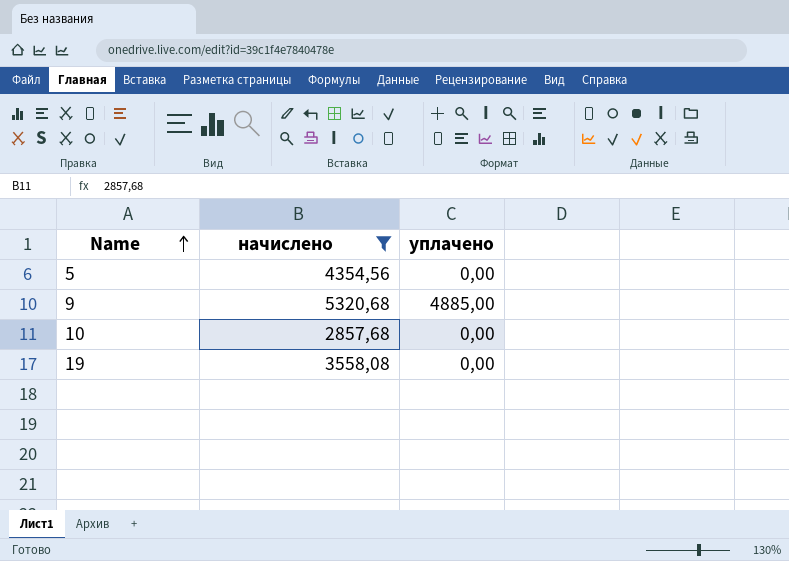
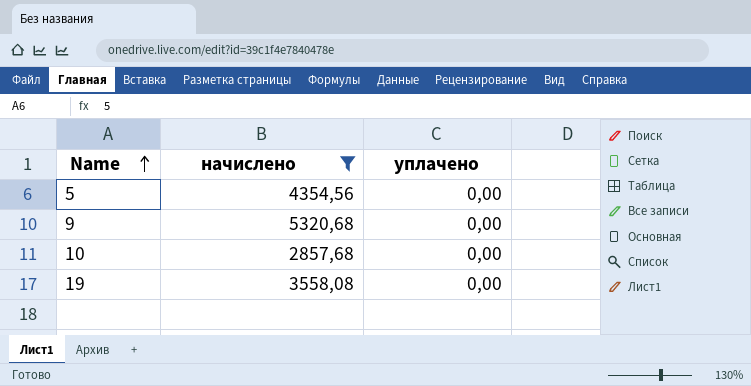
9 | уплачено: 4885,00 -> 0,00

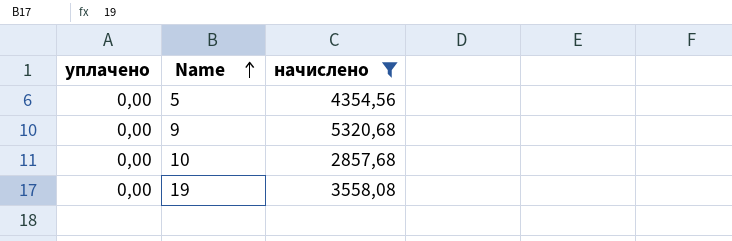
column уплачено | position: 3 -> 1

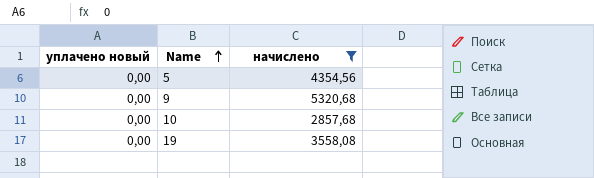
column name: уплачено -> уплачено новый

